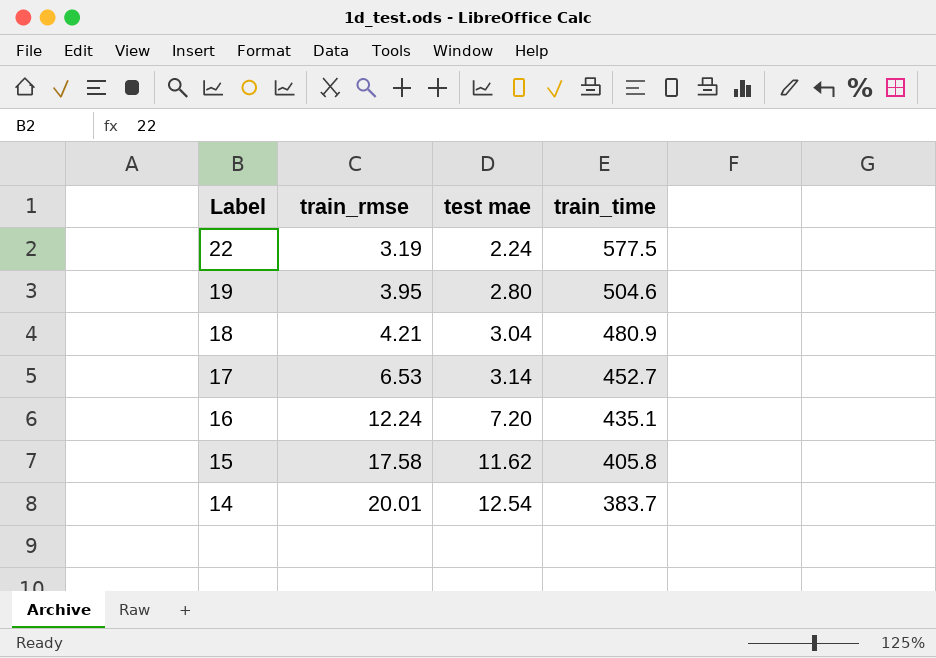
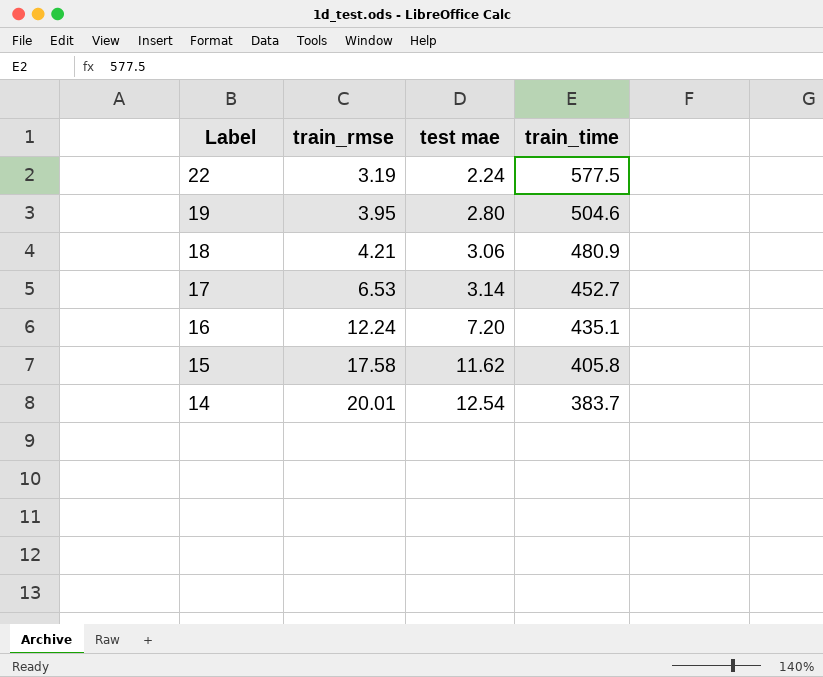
18 | test mae: 3.04 -> 3.06

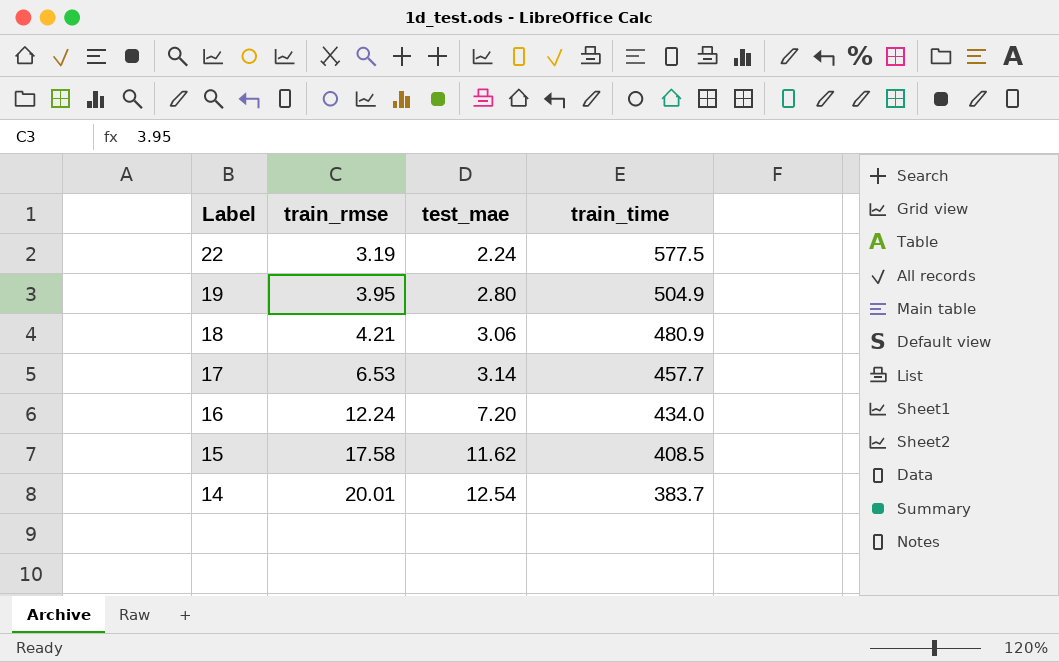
column name: test mae -> test_mae
19 | train_time: 504.6 -> 504.9
17 | train_time: 452.7 -> 457.7
16 | train_time: 435.1 -> 434.0
15 | train_time: 405.8 -> 408.5

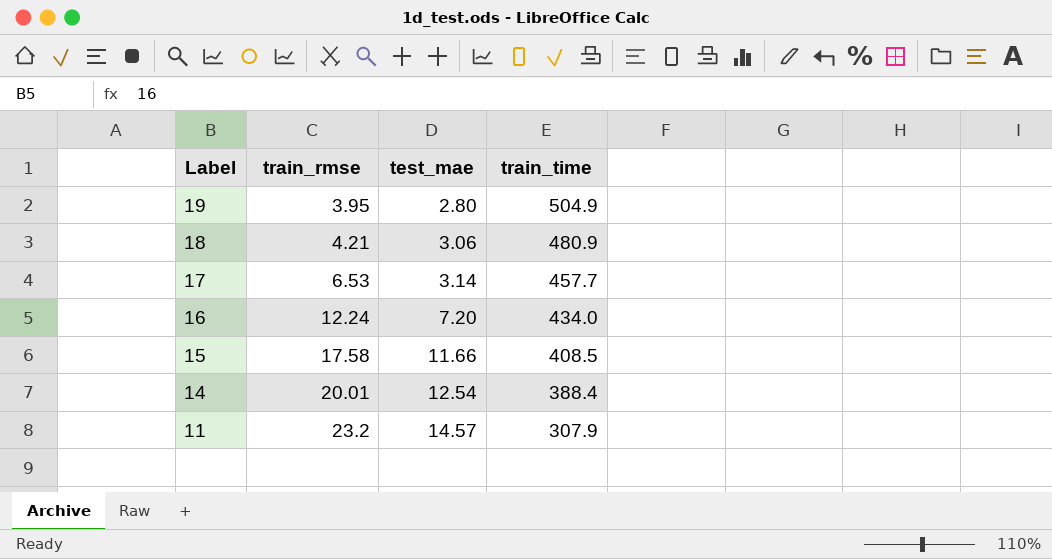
row 22: 3.19 | 2.24 | 577.5 -> none
15 | test_mae: 11.62 -> 11.66
14 | train_time: 383.7 -> 388.4
row 11: none -> 23.2 | 14.57 | 307.9

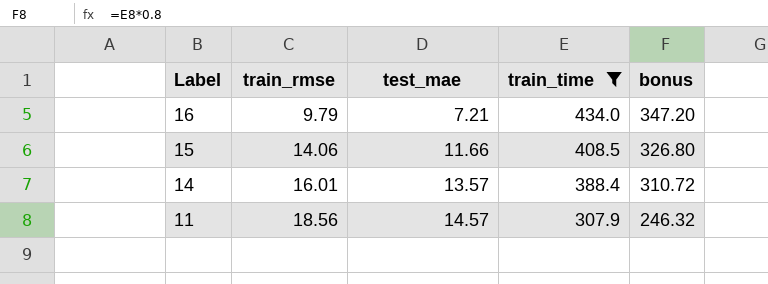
filter: none -> train_time <= 434.0
column bonus | formula: none -> [train_time] * 0.8
16 | train_rmse: 12.24 -> 9.79
16 | test_mae: 7.20 -> 7.21
15 | train_rmse: 17.58 -> 14.06
14 | train_rmse: 20.01 -> 16.01
14 | test_mae: 12.54 -> 13.57
11 | train_rmse: 23.2 -> 18.56

